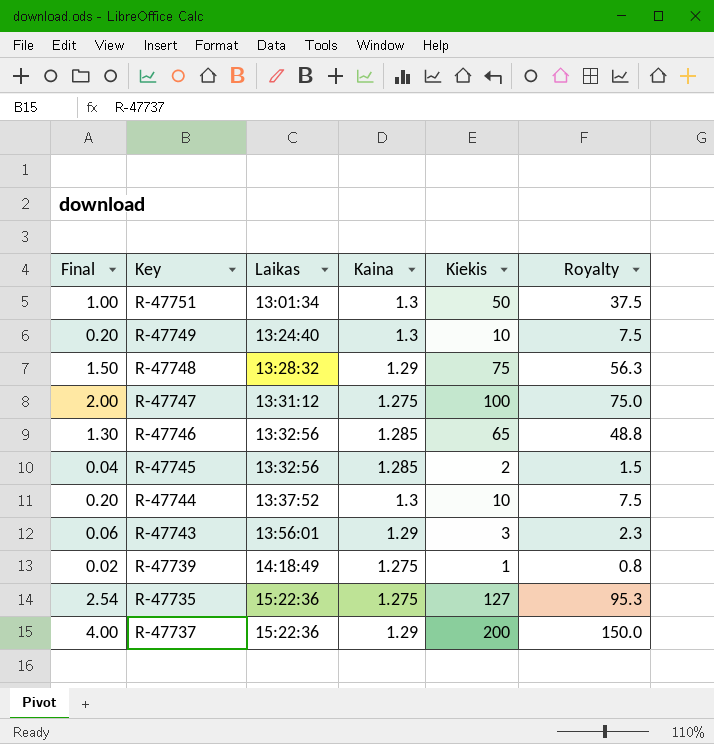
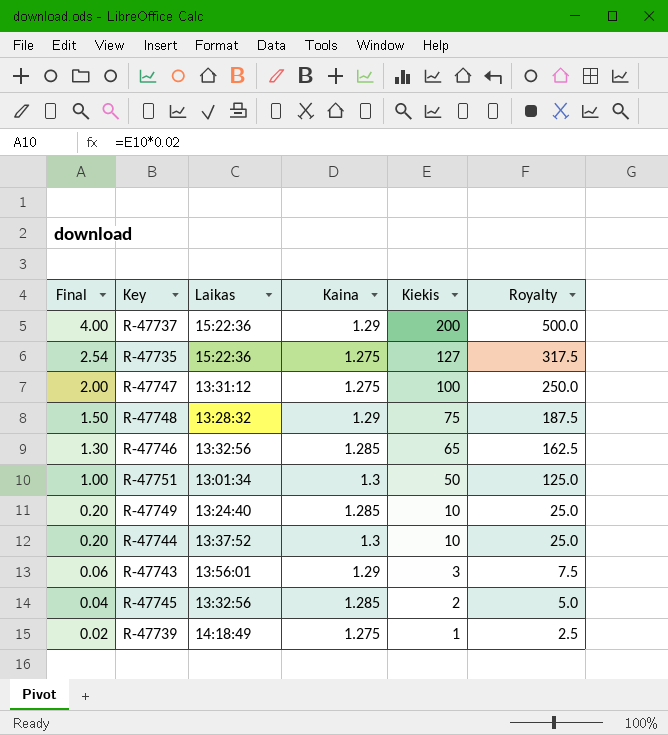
row order: Laikas ascending -> Final descending
column Royalty | formula: [Kiekis] * 0.75 -> [Kiekis] * 2.5
R-47749 | Kaina: 1.3 -> 1.285

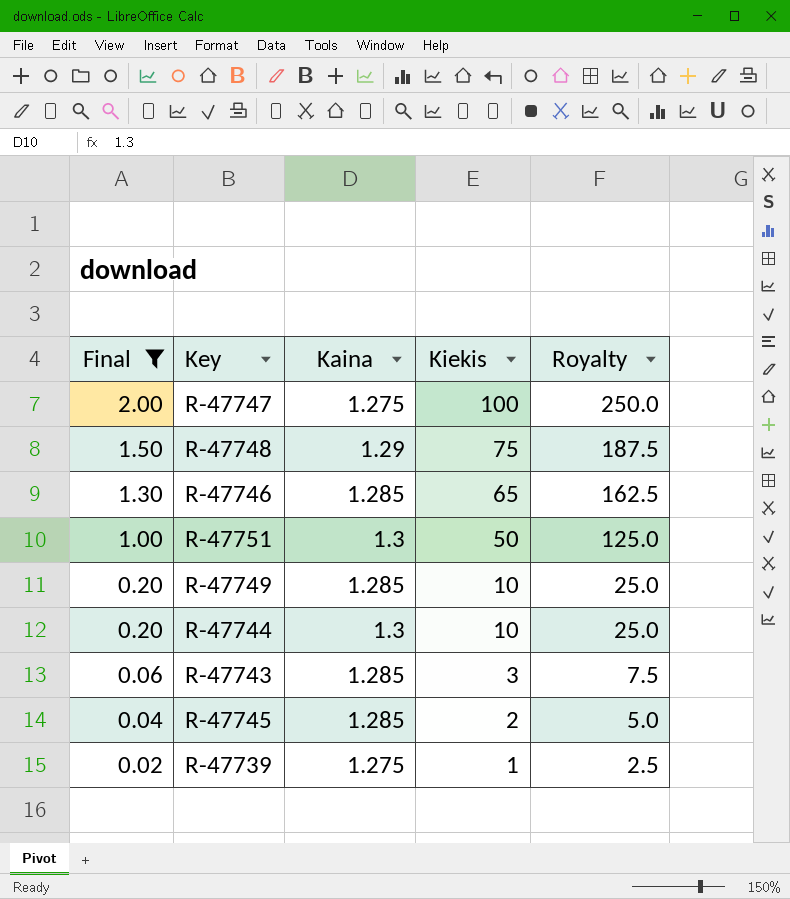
filter: none -> Final <= 2.00
column Laikas | position: 3 -> none
R-47743 | Kaina: 1.29 -> 1.285

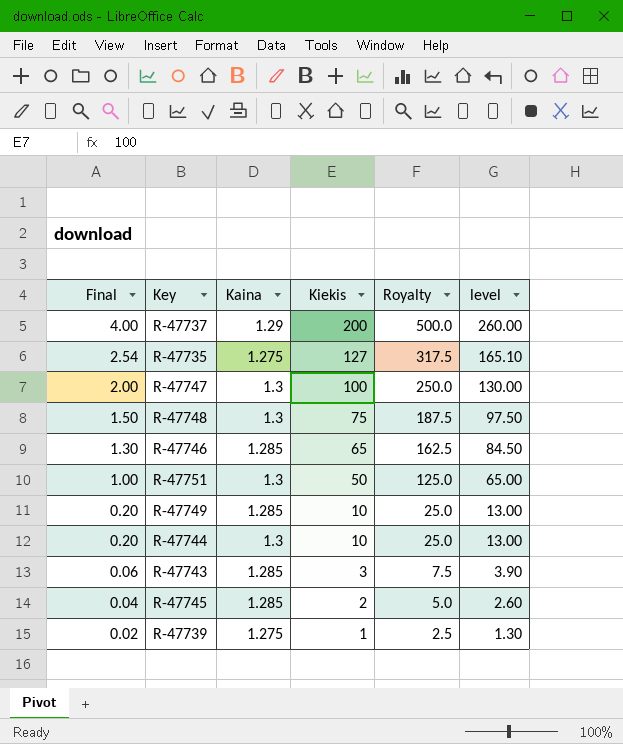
filter: Final <= 2.00 -> none
column level | formula: none -> [Kiekis] * 1.3
R-47747 | Kaina: 1.275 -> 1.3
R-47748 | Kaina: 1.29 -> 1.3

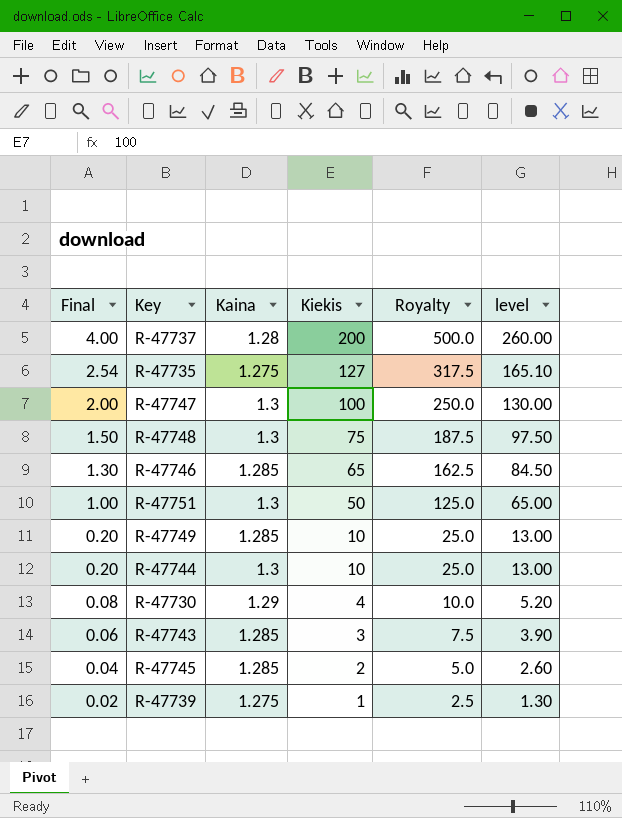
R-47737 | Kaina: 1.29 -> 1.28
row R-47730: none -> 0.08 | 1.29 | 4 | 10.0 | 5.20

